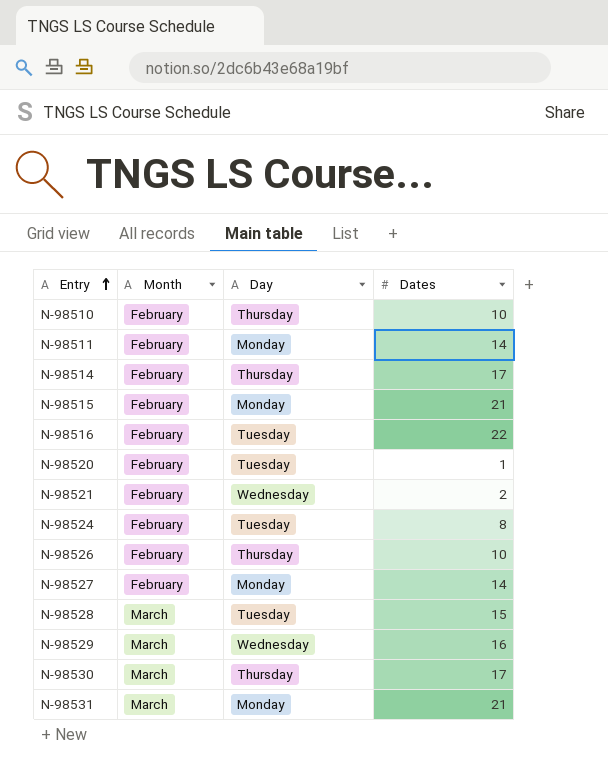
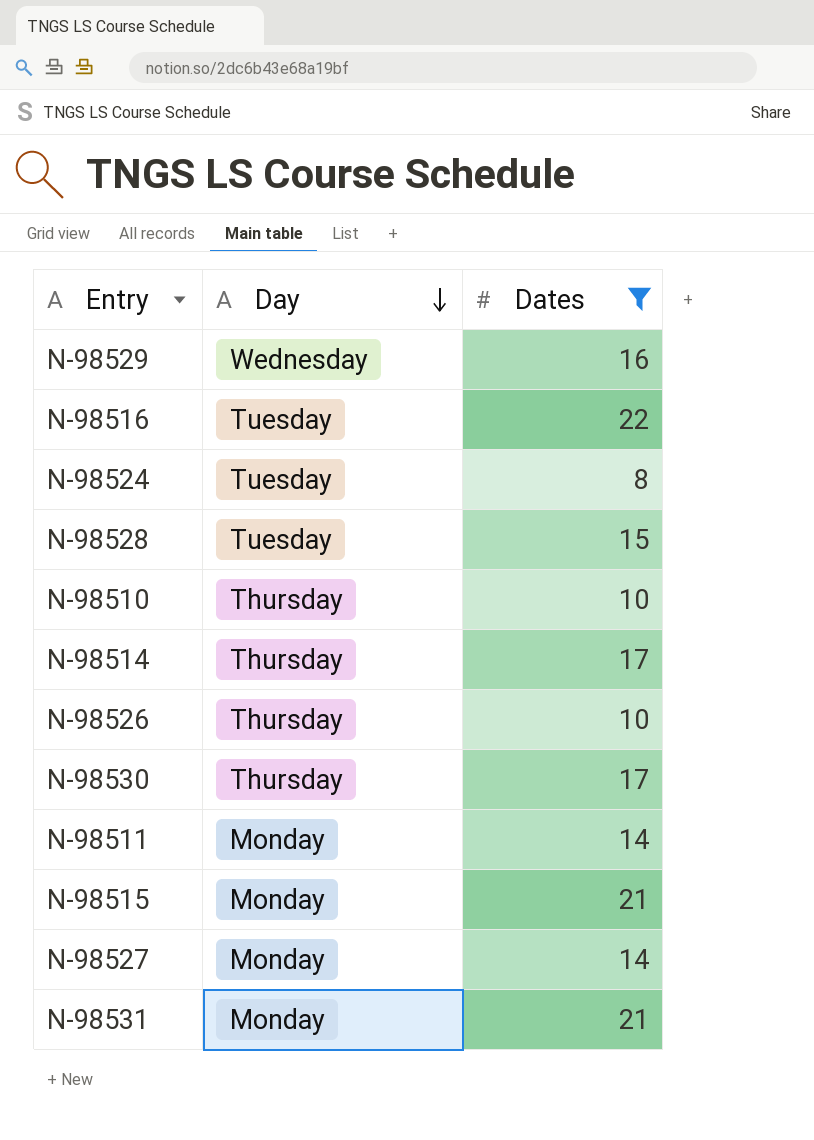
filter: none -> Dates >= 8
row order: Entry ascending -> Day descending
column Month | position: 2 -> none

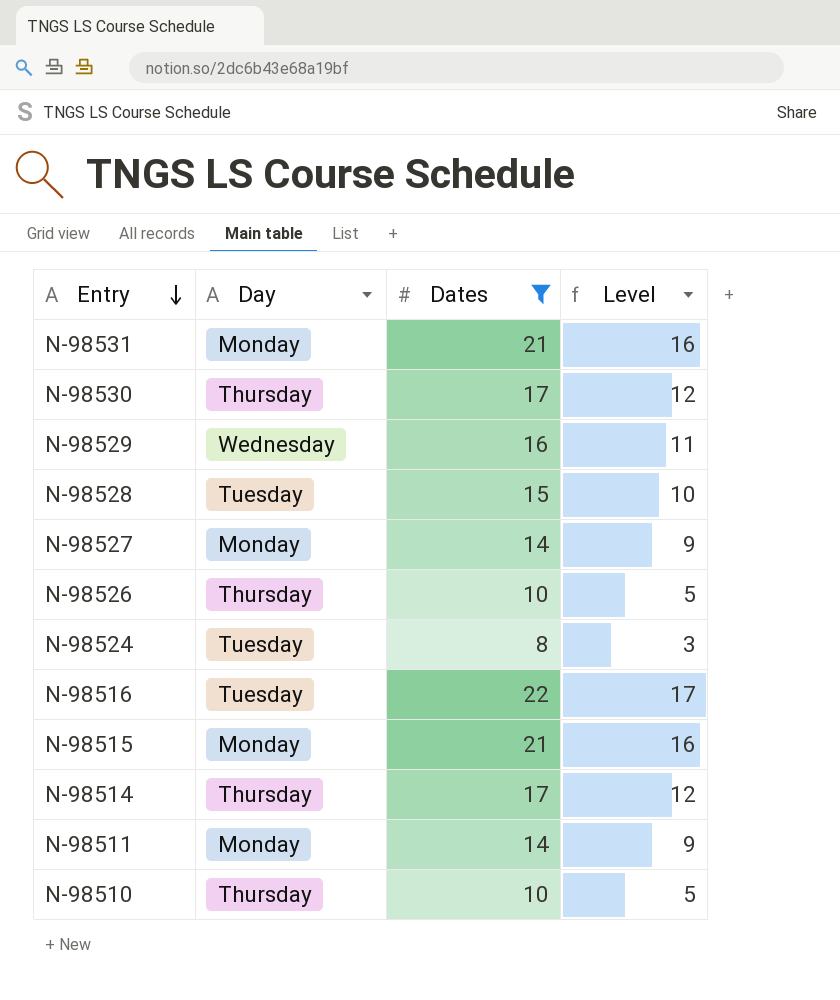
row order: Day descending -> Entry descending
column Level | formula: none -> [Dates] - 5

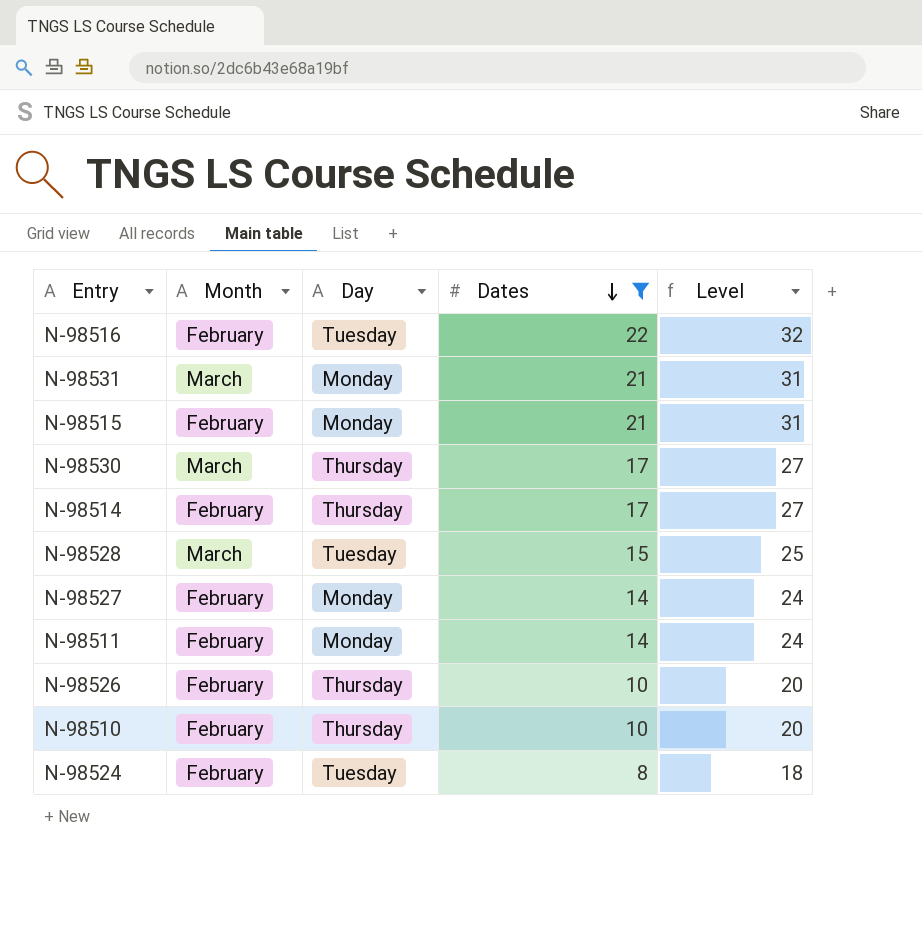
row order: Entry descending -> Dates descending
column Month | position: none -> 2
column Level | formula: [Dates] - 5 -> [Dates] + 10
row N-98529: Wednesday | 16 | 11 -> none

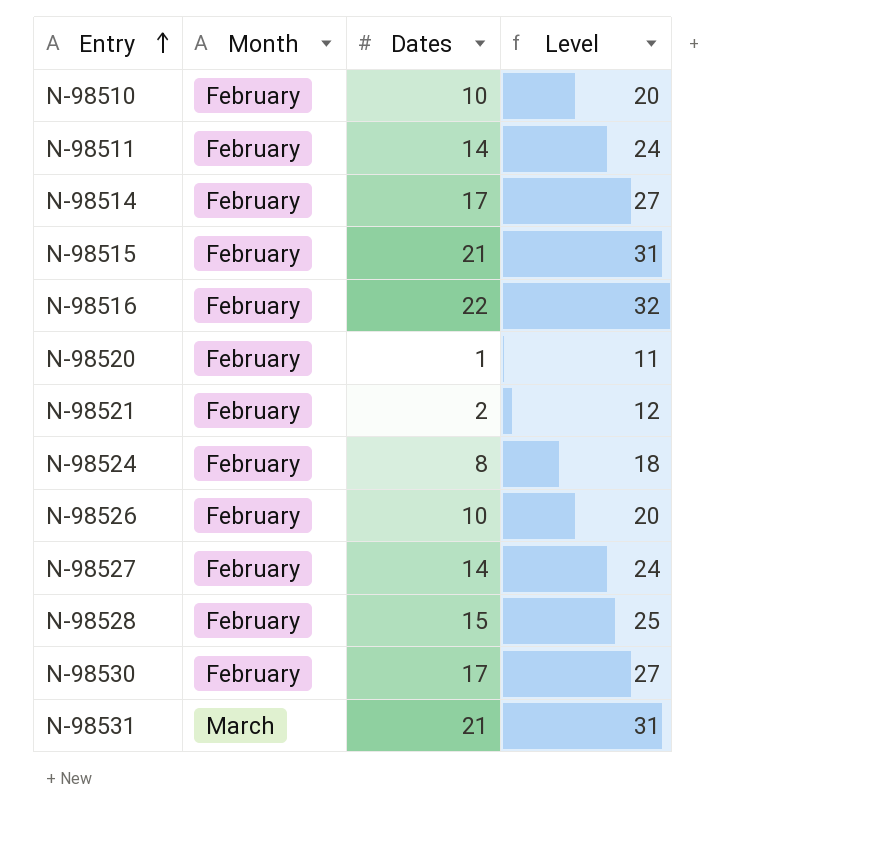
filter: Dates >= 8 -> none
row order: Dates descending -> Entry ascending
column Day | position: 3 -> none
N-98528 | Month: March -> February
N-98530 | Month: March -> February

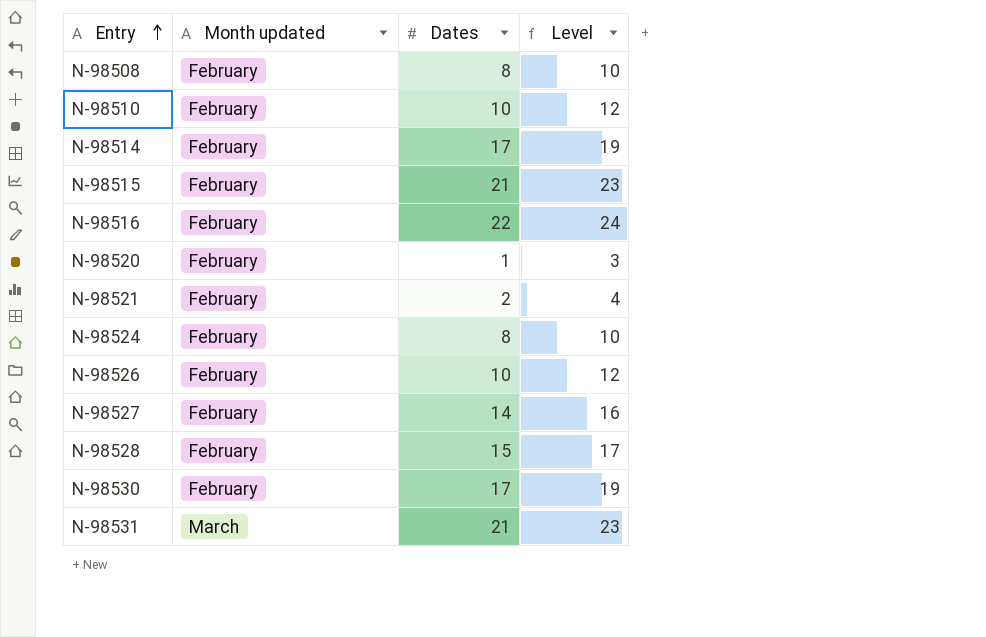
column name: Month -> Month updated
column Level | formula: [Dates] + 10 -> [Dates] + 2
row N-98511: February | 14 | 24 -> none
row N-98508: none -> February | 8 | 10

